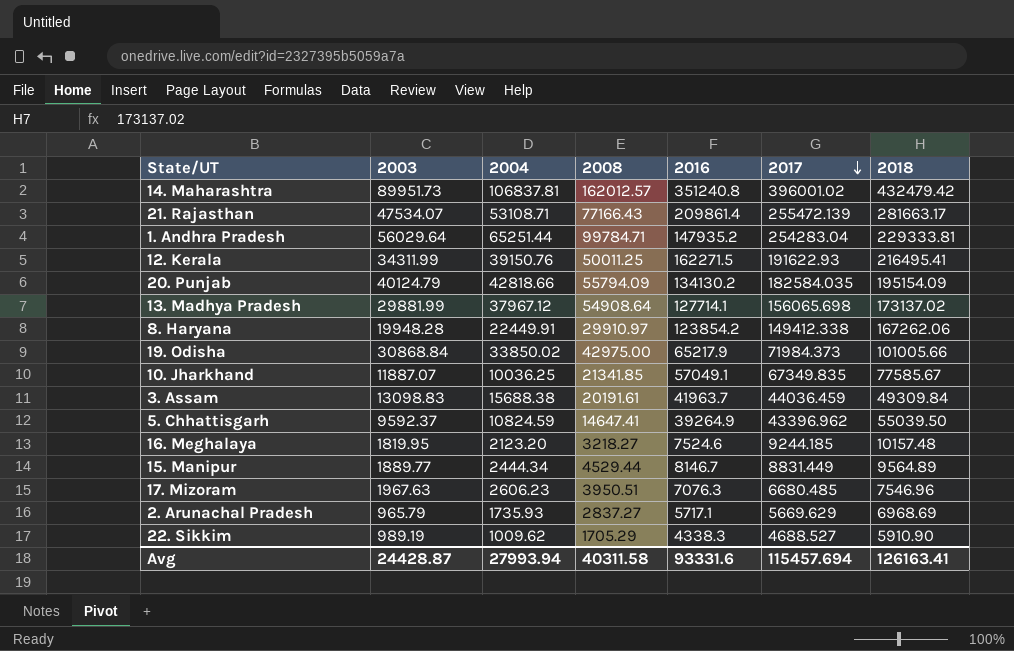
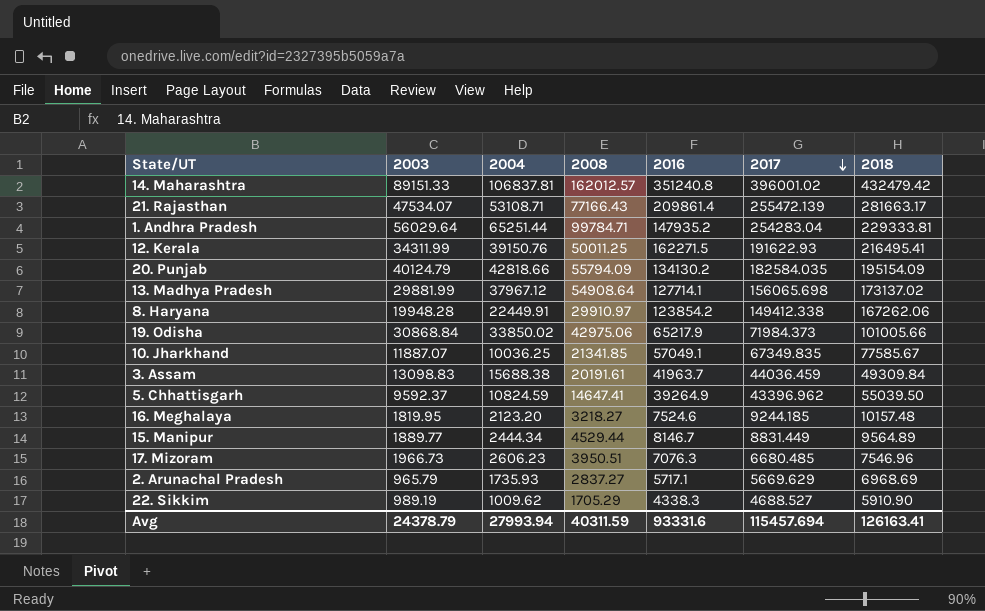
14. Maharashtra | 2003: 89951.73 -> 89151.33
19. Odisha | 2008: 42975.00 -> 42975.06
17. Mizoram | 2003: 1967.63 -> 1966.73
Avg | 2003: 24428.87 -> 24378.79
Avg | 2008: 40311.58 -> 40311.59

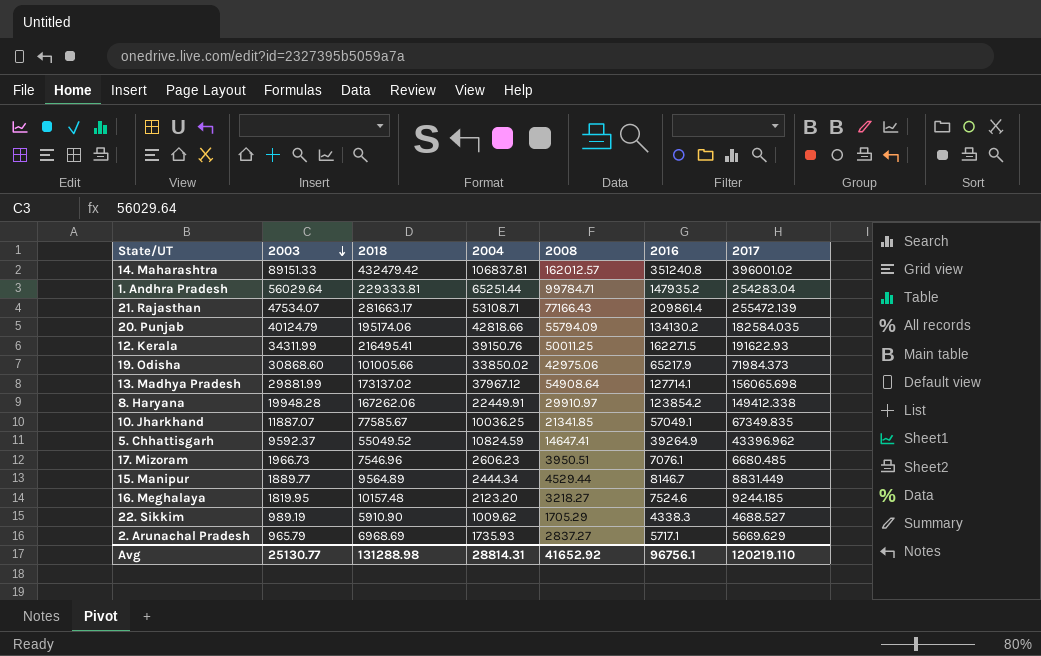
row order: 2017 descending -> 2003 descending
column 2018 | position: 7 -> 3
row 3. Assam: 13098.83 | 15688.38 | 20191.61 | 41963.7 | 44036.459 | 49309.84 -> none
20. Punjab | 2018: 195154.09 -> 195174.06
19. Odisha | 2003: 30868.84 -> 30868.60
5. Chhattisgarh | 2018: 55039.50 -> 55049.52
17. Mizoram | 2016: 7076.3 -> 7076.1
Avg | 2003: 24378.79 -> 25130.77
Avg | 2018: 126163.41 -> 131288.98
Avg | 2004: 27993.94 -> 28814.31
Avg | 2008: 40311.59 -> 41652.92
Avg | 2016: 93331.6 -> 96756.1
Avg | 2017: 115457.694 -> 120219.110

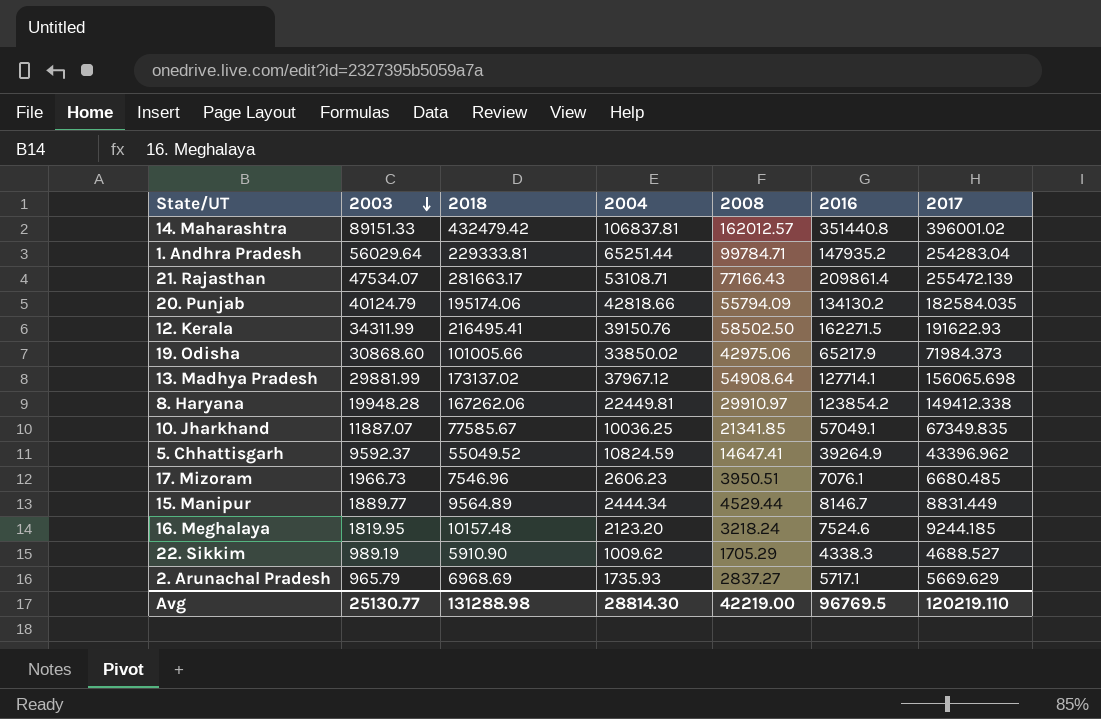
14. Maharashtra | 2016: 351240.8 -> 351440.8
12. Kerala | 2008: 50011.25 -> 58502.50
8. Haryana | 2004: 22449.91 -> 22449.81
16. Meghalaya | 2008: 3218.27 -> 3218.24
Avg | 2004: 28814.31 -> 28814.30
Avg | 2008: 41652.92 -> 42219.00
Avg | 2016: 96756.1 -> 96769.5

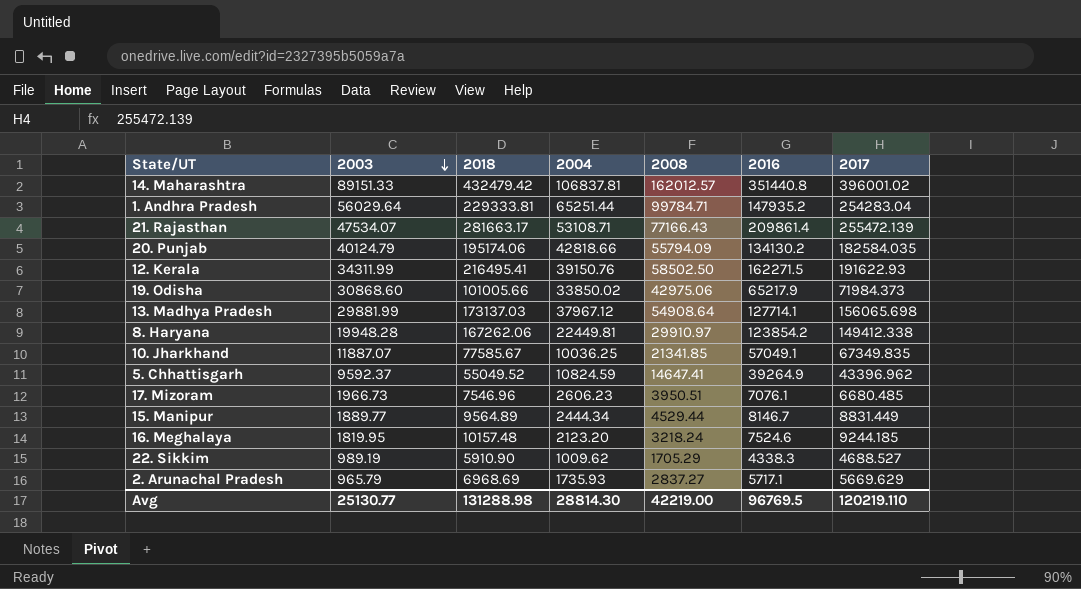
13. Madhya Pradesh | 2018: 173137.02 -> 173137.03

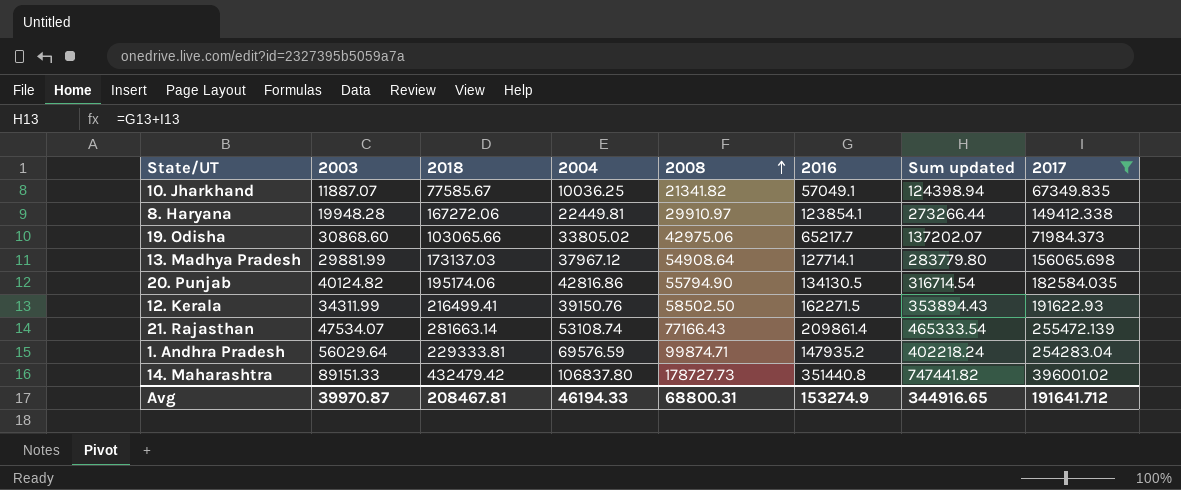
filter: none -> 2017 >= 67349.835
row order: 2003 descending -> 2008 ascending
column Sum updated | formula: none -> [2016] + [2017]
10. Jharkhand | 2008: 21341.85 -> 21341.82
8. Haryana | 2018: 167262.06 -> 167272.06
8. Haryana | 2016: 123854.2 -> 123854.1
19. Odisha | 2018: 101005.66 -> 103065.66
19. Odisha | 2004: 33850.02 -> 33805.02
19. Odisha | 2016: 65217.9 -> 65217.7
20. Punjab | 2003: 40124.79 -> 40124.82
20. Punjab | 2004: 42818.66 -> 42816.86
20. Punjab | 2008: 55794.09 -> 55794.90
20. Punjab | 2016: 134130.2 -> 134130.5
12. Kerala | 2018: 216495.41 -> 216499.41
21. Rajasthan | 2018: 281663.17 -> 281663.14
21. Rajasthan | 2004: 53108.71 -> 53108.74
1. Andhra Pradesh | 2004: 65251.44 -> 69576.59
1. Andhra Pradesh | 2008: 99784.71 -> 99874.71
14. Maharashtra | 2004: 106837.81 -> 106837.80
14. Maharashtra | 2008: 162012.57 -> 178727.73
Avg | 2003: 25130.77 -> 39970.87
Avg | 2018: 131288.98 -> 208467.81
Avg | 2004: 28814.30 -> 46194.33
Avg | 2008: 42219.00 -> 68800.31
Avg | 2016: 96769.5 -> 153274.9
Avg | 2017: 120219.110 -> 191641.712

